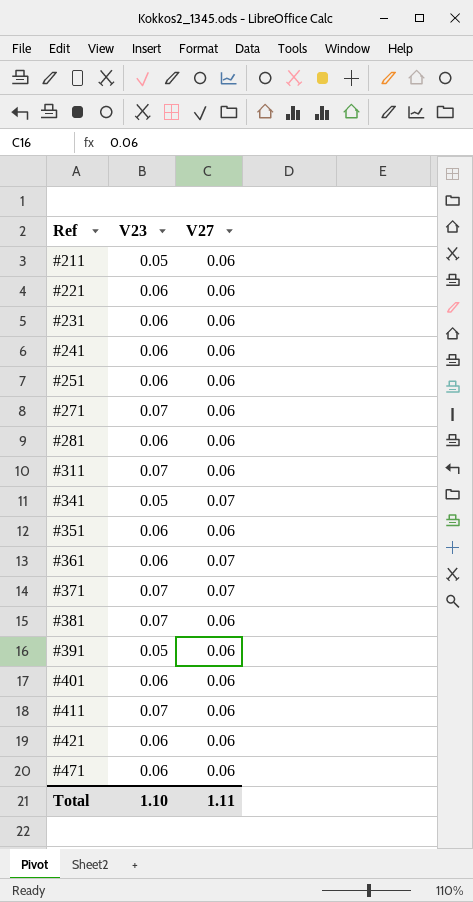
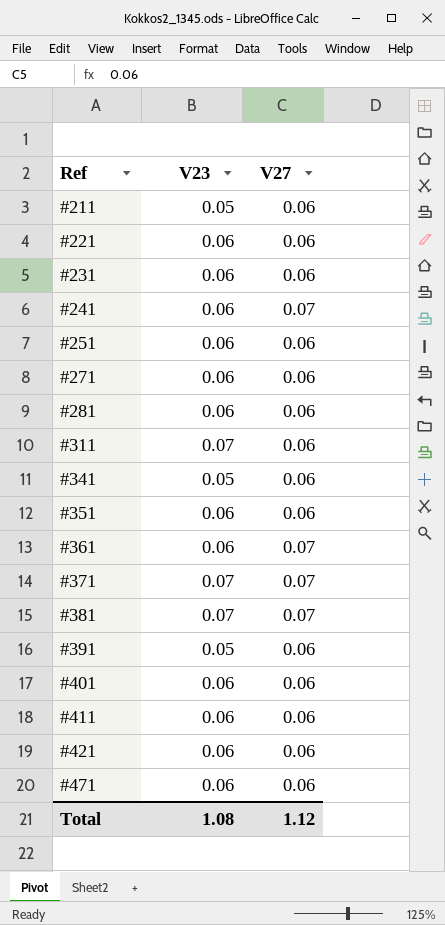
#241 | V27: 0.06 -> 0.07
#271 | V23: 0.07 -> 0.06
#341 | V27: 0.07 -> 0.06
#381 | V27: 0.06 -> 0.07
#411 | V23: 0.07 -> 0.06
Total | V23: 1.10 -> 1.08
Total | V27: 1.11 -> 1.12

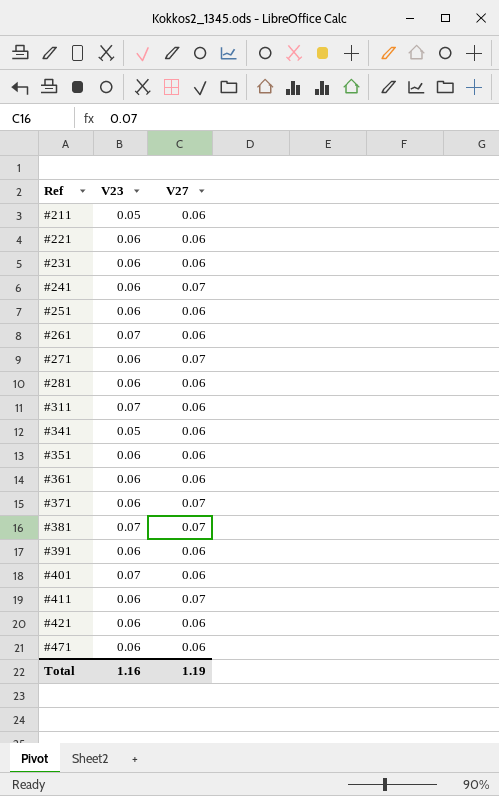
row #261: none -> 0.07 | 0.06
#271 | V27: 0.06 -> 0.07
#361 | V27: 0.07 -> 0.06
#371 | V23: 0.07 -> 0.06
#391 | V23: 0.05 -> 0.06
#401 | V23: 0.06 -> 0.07
#411 | V27: 0.06 -> 0.07
Total | V23: 1.08 -> 1.16
Total | V27: 1.12 -> 1.19

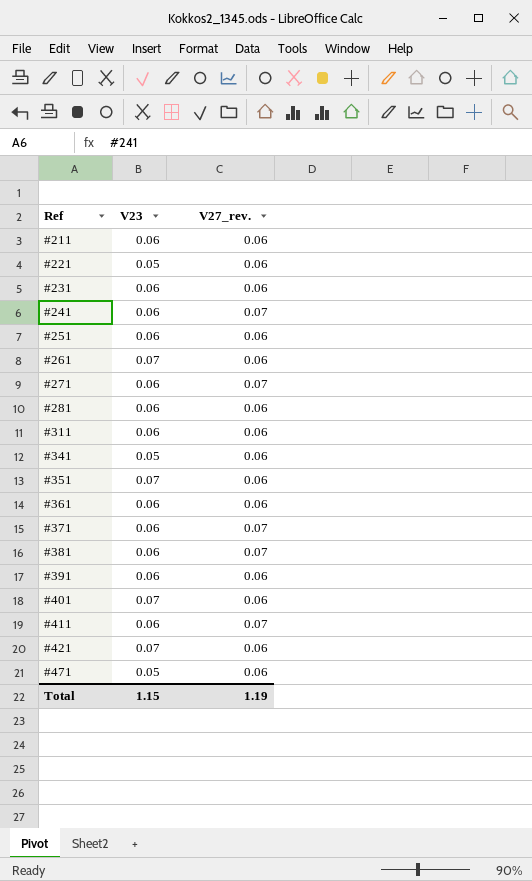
column name: V27 -> V27_rev.
#211 | V23: 0.05 -> 0.06
#221 | V23: 0.06 -> 0.05
#311 | V23: 0.07 -> 0.06
#351 | V23: 0.06 -> 0.07
#381 | V23: 0.07 -> 0.06
#421 | V23: 0.06 -> 0.07
#471 | V23: 0.06 -> 0.05
Total | V23: 1.16 -> 1.15

